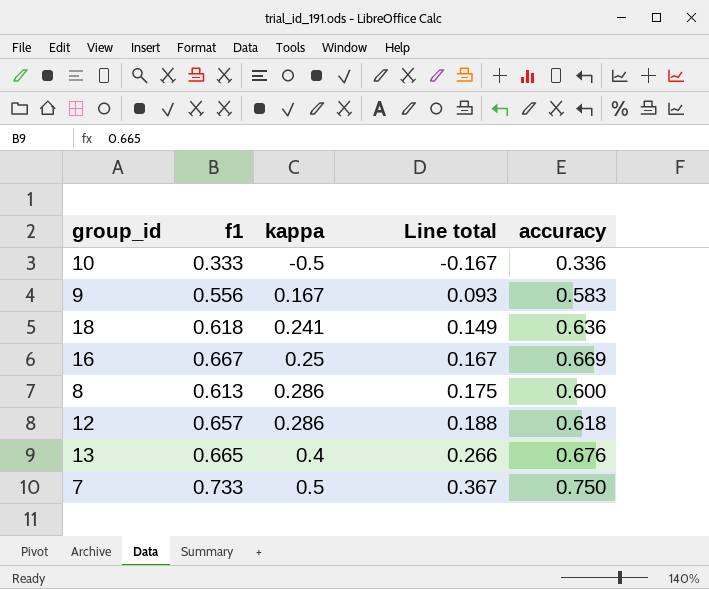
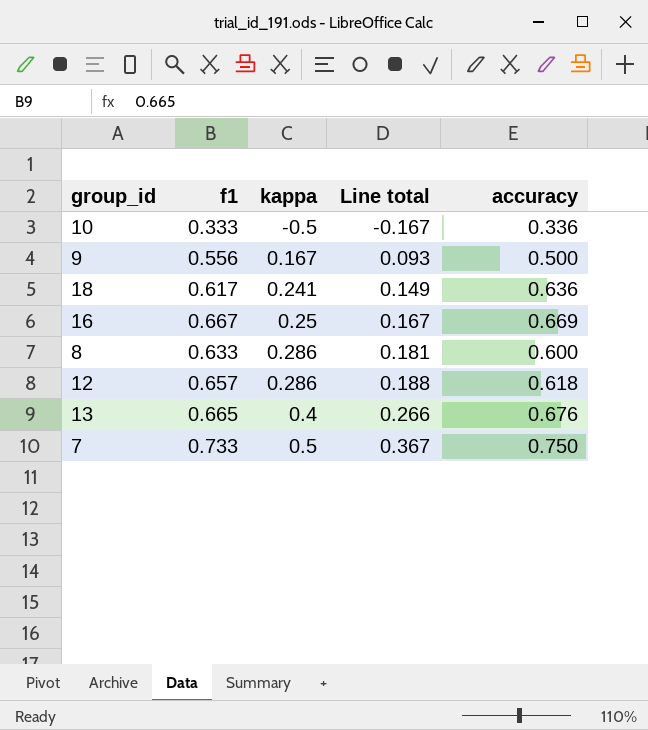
9 | accuracy: 0.583 -> 0.500
18 | f1: 0.618 -> 0.617
8 | f1: 0.613 -> 0.633
8 | Line total: 0.175 -> 0.181

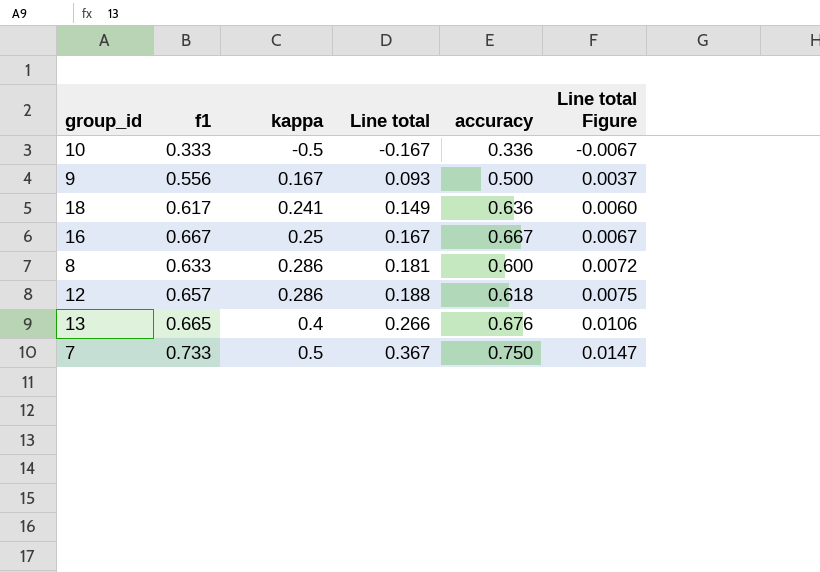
column Line total Figure | formula: none -> [Line total] * 0.04
16 | accuracy: 0.669 -> 0.667

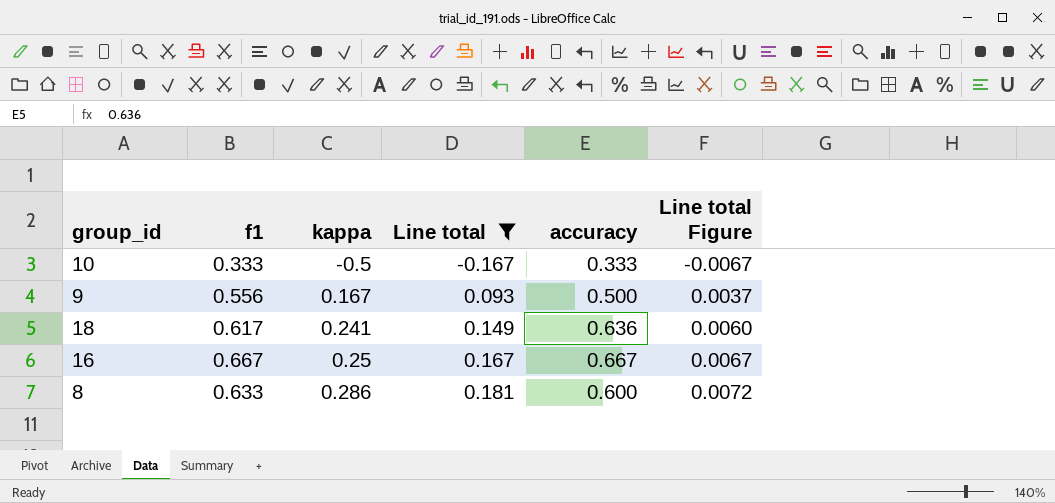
filter: none -> Line total <= 0.181
10 | accuracy: 0.336 -> 0.333

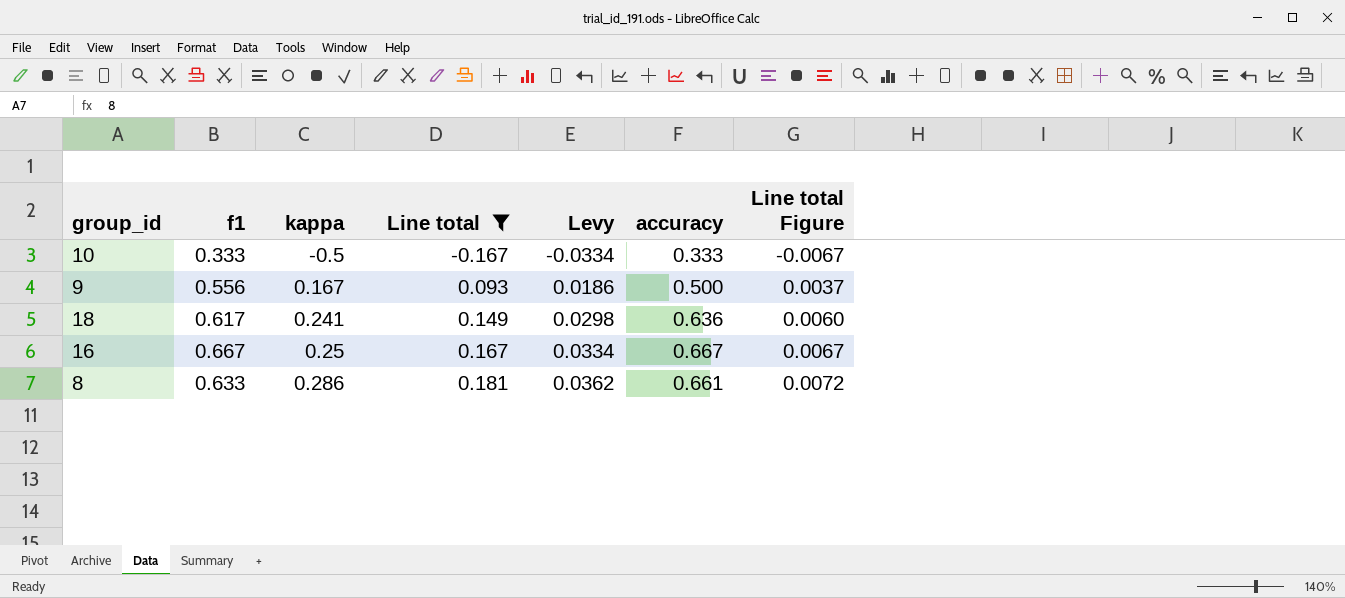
column Levy | formula: none -> [Line total] * 0.2
8 | accuracy: 0.600 -> 0.661

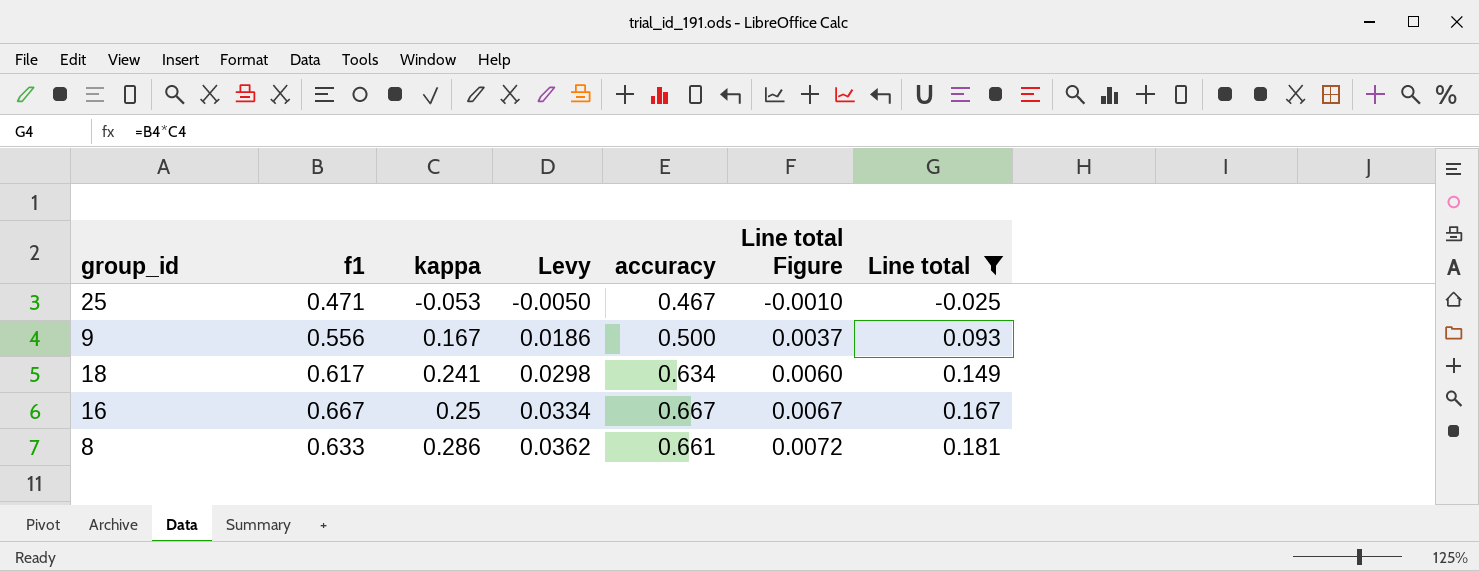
column Line total | position: 4 -> 7
row 10: 0.333 | -0.5 | -0.167 | -0.0334 | 0.333 | -0.0067 -> none
row 25: none -> 0.471 | -0.053 | -0.0050 | 0.467 | -0.0010 | -0.025
18 | accuracy: 0.636 -> 0.634

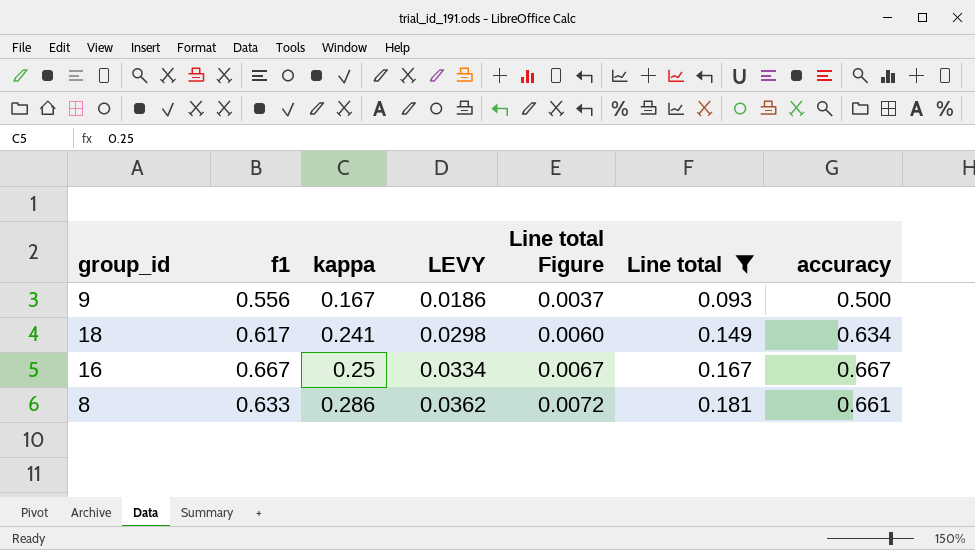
column name: Levy -> LEVY
column accuracy | position: 5 -> 7
row 25: 0.471 | -0.053 | -0.0050 | 0.467 | -0.0010 | -0.025 -> none

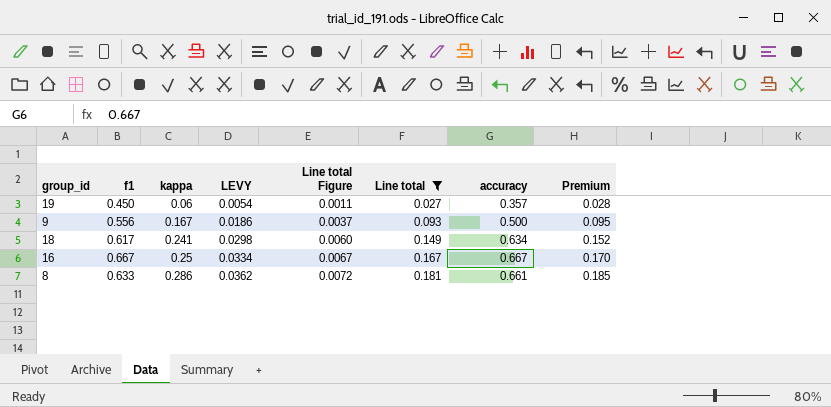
column Premium | formula: none -> [Line total] * 1.02
row 19: none -> 0.450 | 0.06 | 0.0054 | 0.0011 | 0.027 | 0.357 | 0.028

